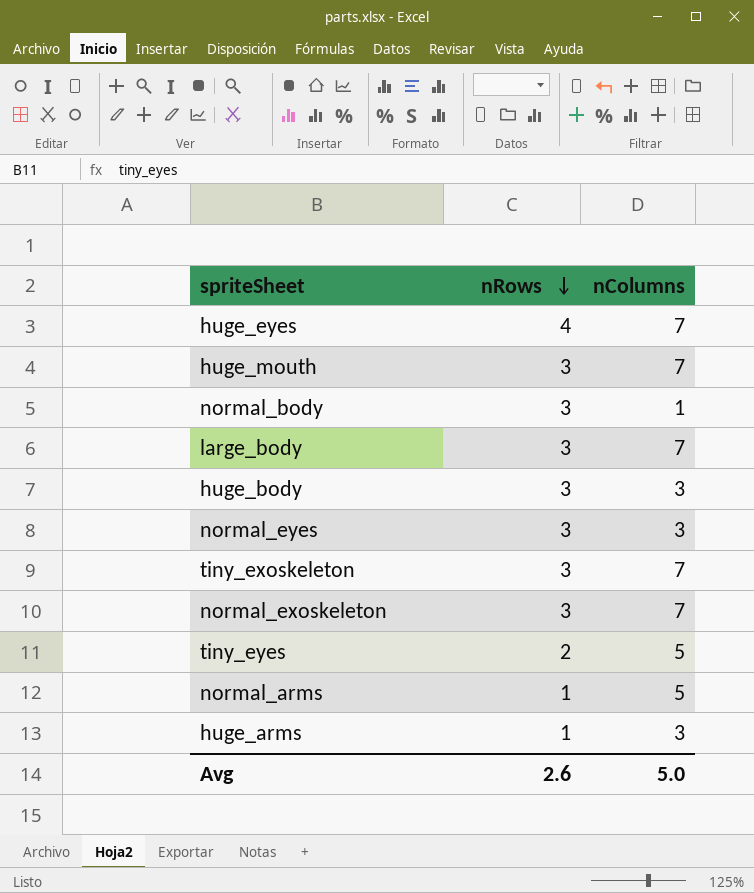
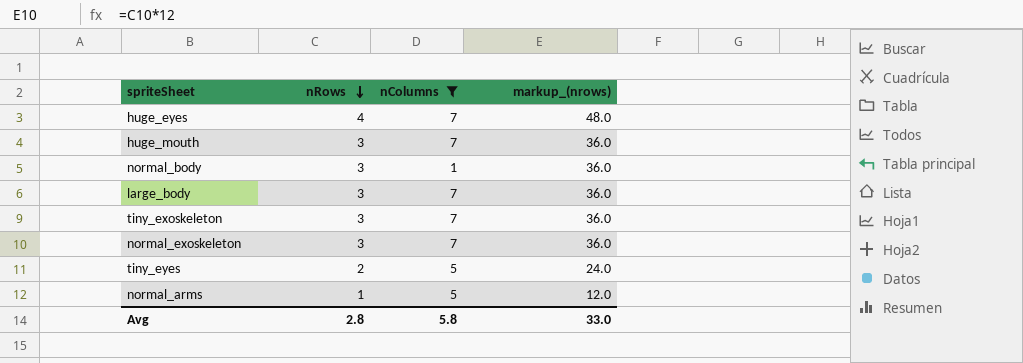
filter: none -> nColumns != 3
column markup_(nrows) | formula: none -> [nRows] * 12
Avg | nRows: 2.6 -> 2.8
Avg | nColumns: 5.0 -> 5.8

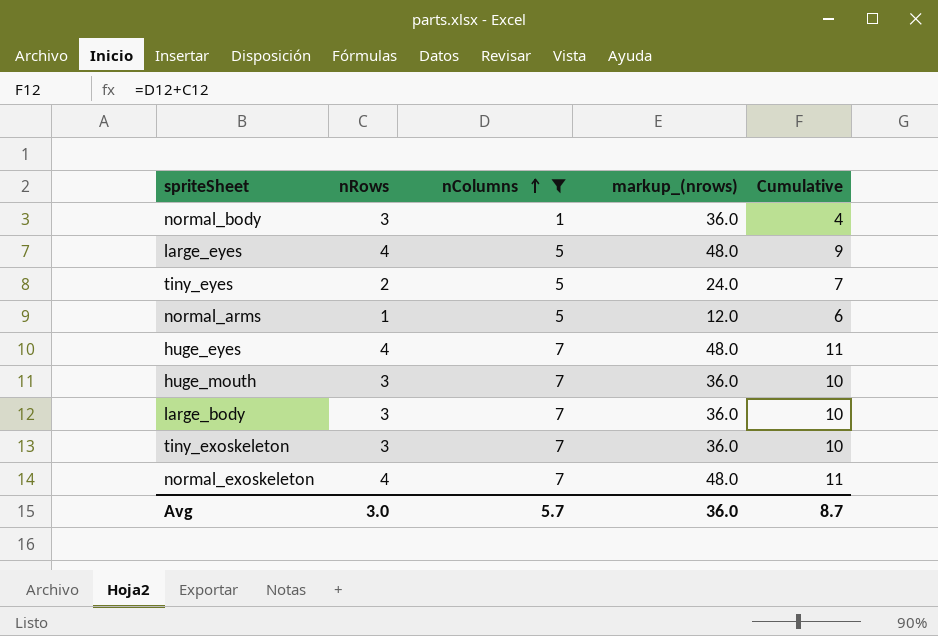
row order: nRows descending -> nColumns ascending
column Cumulative | formula: none -> [nRows] + [nColumns]
row large_eyes: none -> 4 | 5 | 48.0 | 9
normal_exoskeleton | nRows: 3 -> 4
normal_exoskeleton | markup_(nrows): 36.0 -> 48.0
Avg | nRows: 2.8 -> 3.0
Avg | nColumns: 5.8 -> 5.7
Avg | markup_(nrows): 33.0 -> 36.0

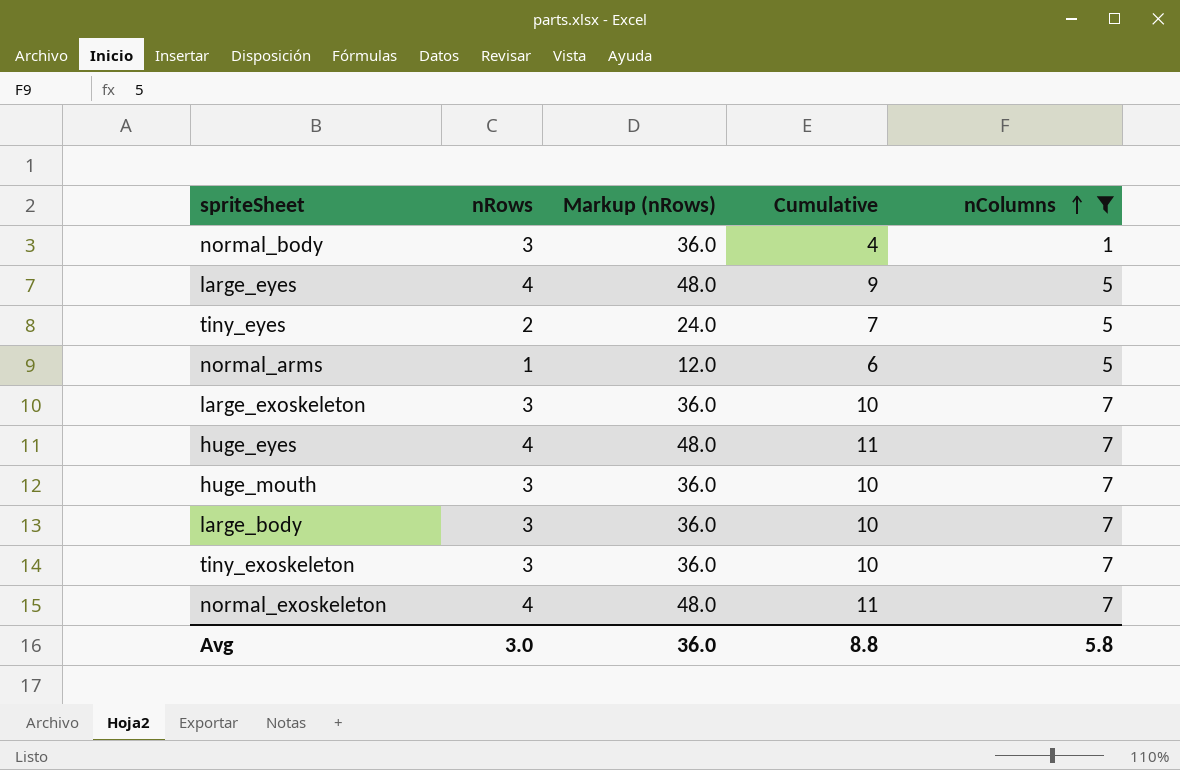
column name: markup_(nrows) -> Markup (nRows)
column nColumns | position: 3 -> 5
row large_exoskeleton: none -> 3 | 36.0 | 10 | 7
Avg | Cumulative: 8.7 -> 8.8
Avg | nColumns: 5.7 -> 5.8

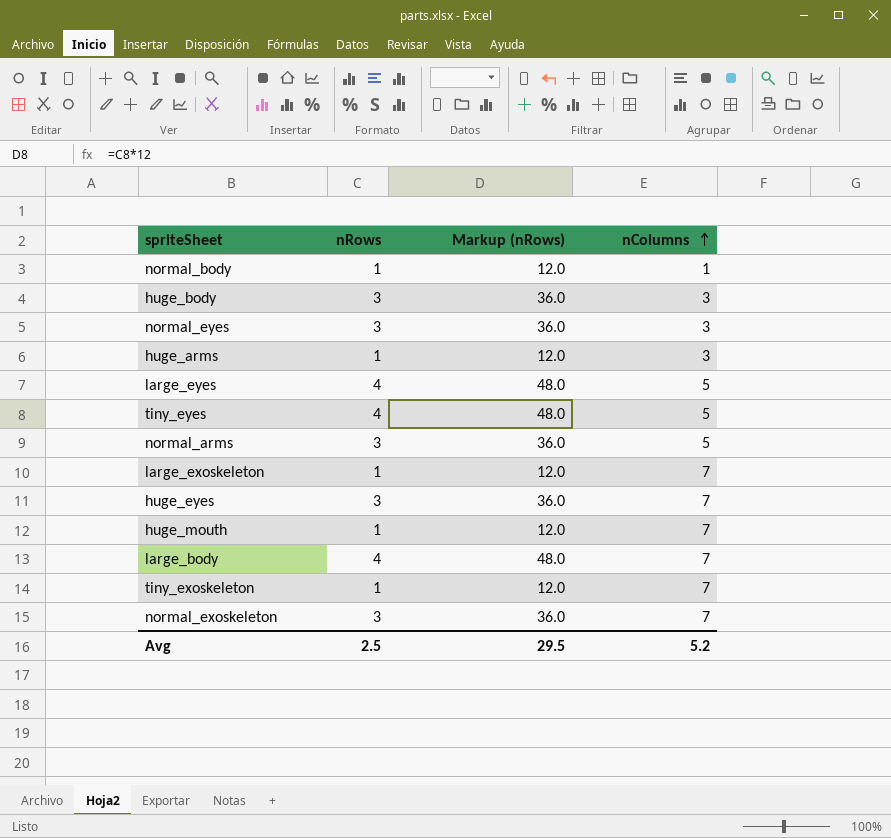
filter: nColumns != 3 -> none
column Cumulative | formula: [nRows] + [nColumns] -> none
normal_body | nRows: 3 -> 1
normal_body | Markup (nRows): 36.0 -> 12.0
tiny_eyes | nRows: 2 -> 4
tiny_eyes | Markup (nRows): 24.0 -> 48.0
normal_arms | nRows: 1 -> 3
normal_arms | Markup (nRows): 12.0 -> 36.0
large_exoskeleton | nRows: 3 -> 1
large_exoskeleton | Markup (nRows): 36.0 -> 12.0
huge_eyes | nRows: 4 -> 3
huge_eyes | Markup (nRows): 48.0 -> 36.0
huge_mouth | nRows: 3 -> 1
huge_mouth | Markup (nRows): 36.0 -> 12.0
large_body | nRows: 3 -> 4
large_body | Markup (nRows): 36.0 -> 48.0
tiny_exoskeleton | nRows: 3 -> 1
tiny_exoskeleton | Markup (nRows): 36.0 -> 12.0
normal_exoskeleton | nRows: 4 -> 3
normal_exoskeleton | Markup (nRows): 48.0 -> 36.0
Avg | nRows: 3.0 -> 2.5
Avg | Markup (nRows): 36.0 -> 29.5
Avg | nColumns: 5.8 -> 5.2

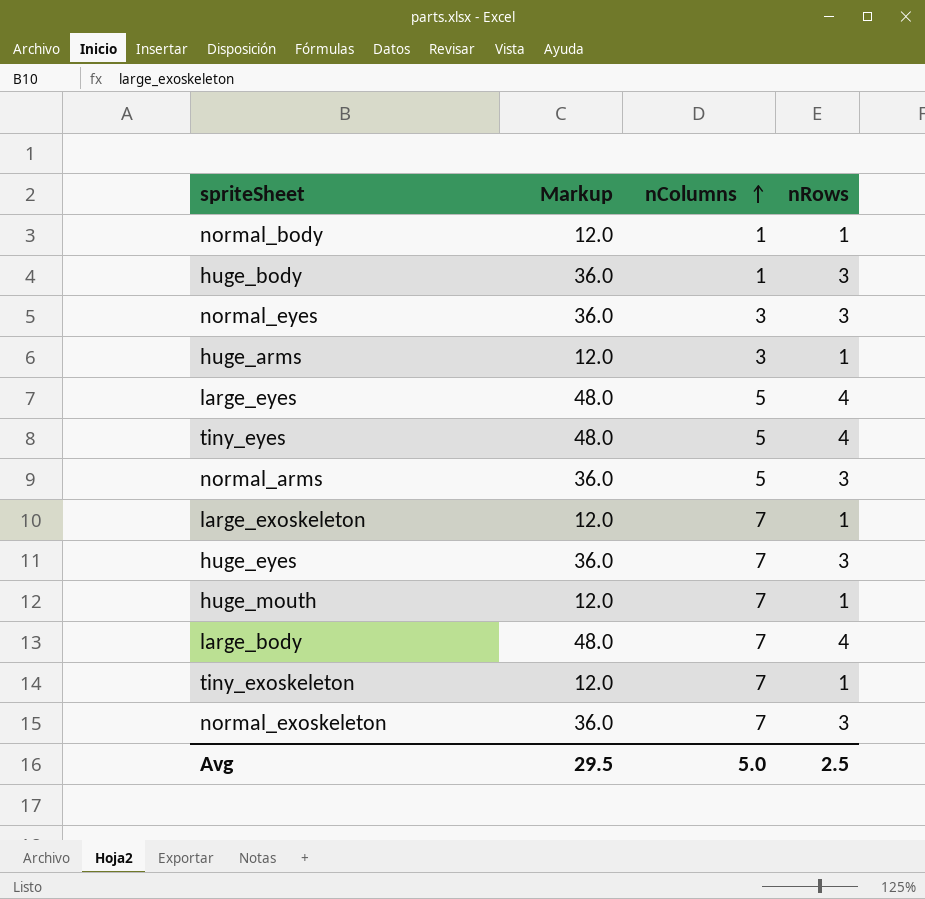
column name: Markup (nRows) -> Markup
column nRows | position: 2 -> 4
huge_body | nColumns: 3 -> 1
Avg | nColumns: 5.2 -> 5.0

